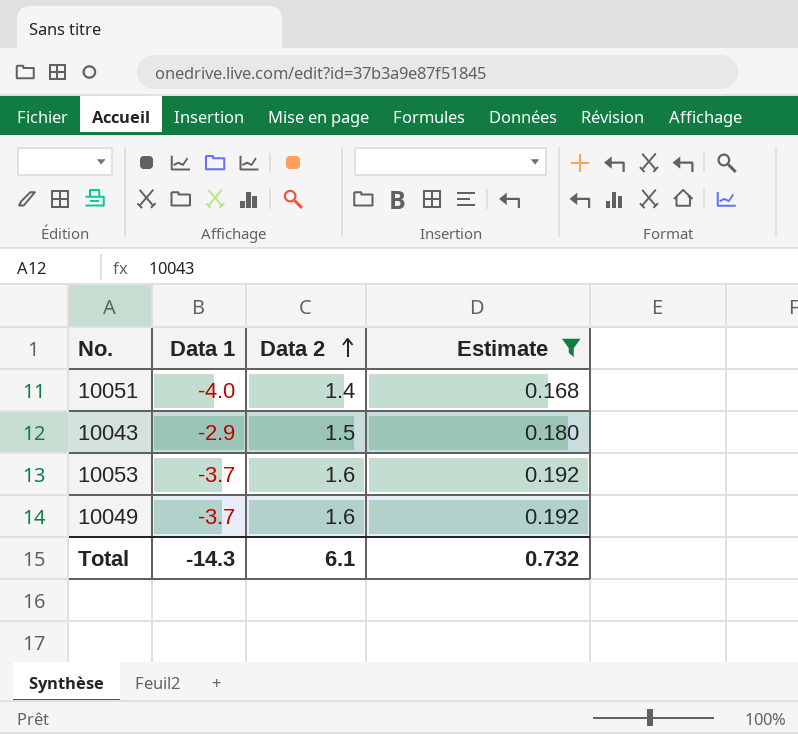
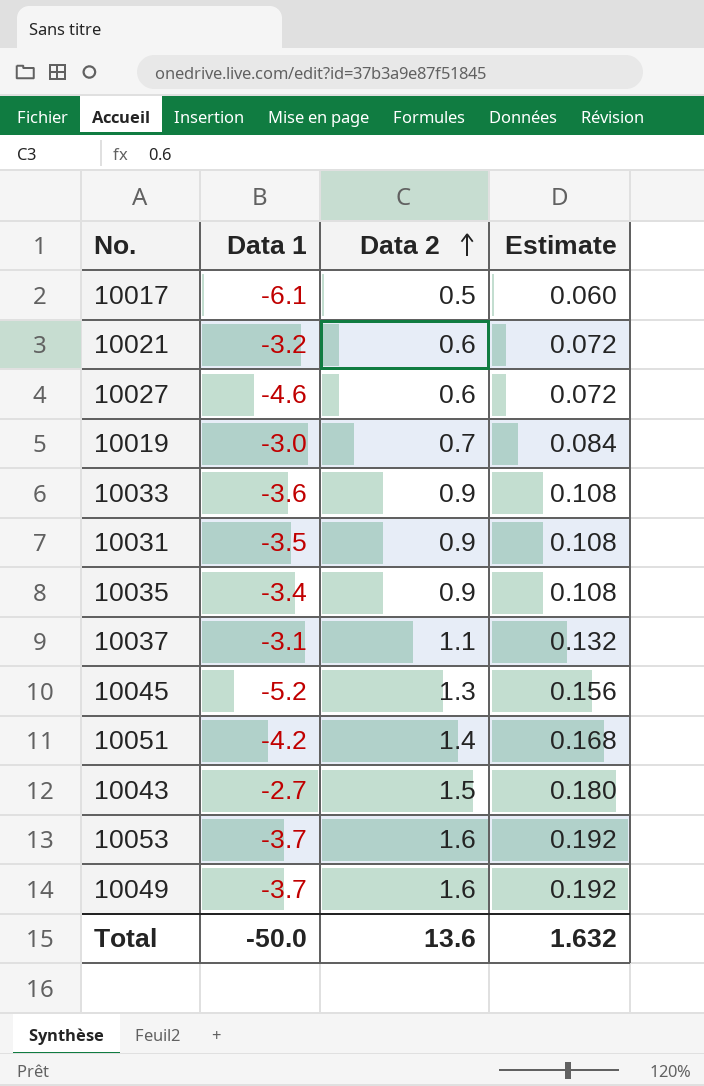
filter: Estimate >= 0.168 -> none
10051 | Data 1: -4.0 -> -4.2
10043 | Data 1: -2.9 -> -2.7
Total | Data 1: -14.3 -> -50.0
Total | Data 2: 6.1 -> 13.6
Total | Estimate: 0.732 -> 1.632

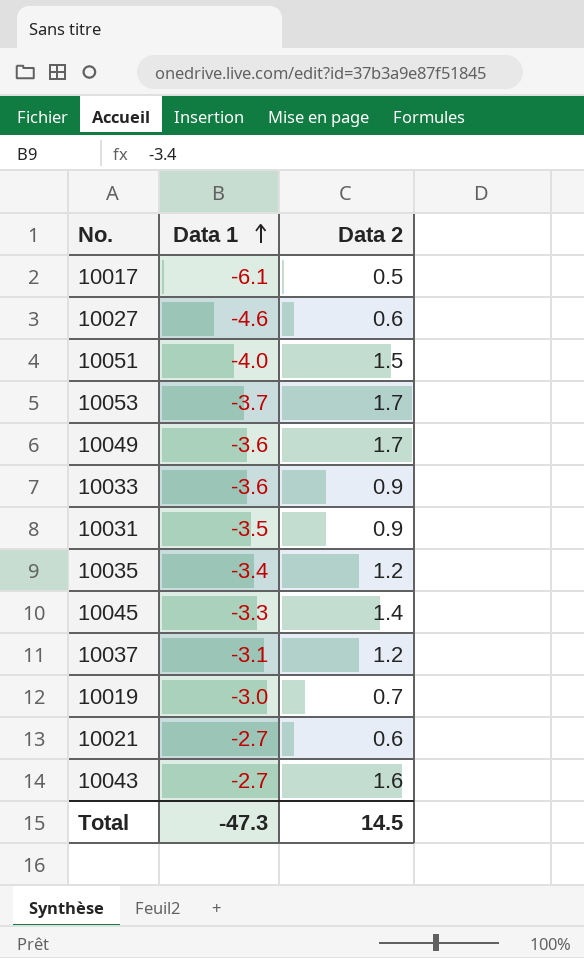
row order: Data 2 ascending -> Data 1 ascending
column Estimate | formula: [Data 2] * 0.12 -> none
10051 | Data 1: -4.2 -> -4.0
10051 | Data 2: 1.4 -> 1.5
10053 | Data 2: 1.6 -> 1.7
10049 | Data 1: -3.7 -> -3.6
10049 | Data 2: 1.6 -> 1.7
10035 | Data 2: 0.9 -> 1.2
10045 | Data 1: -5.2 -> -3.3
10045 | Data 2: 1.3 -> 1.4
10037 | Data 2: 1.1 -> 1.2
10021 | Data 1: -3.2 -> -2.7
10043 | Data 2: 1.5 -> 1.6
Total | Data 1: -50.0 -> -47.3
Total | Data 2: 13.6 -> 14.5

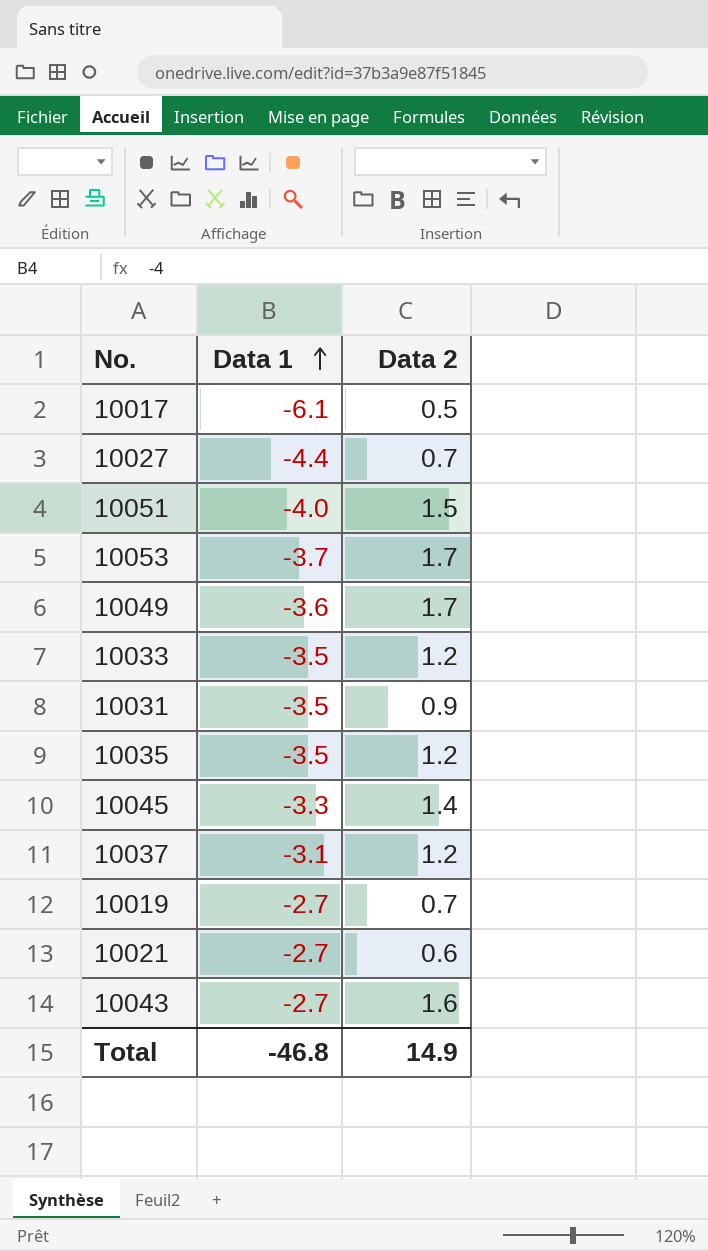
10027 | Data 1: -4.6 -> -4.4
10027 | Data 2: 0.6 -> 0.7
10033 | Data 1: -3.6 -> -3.5
10033 | Data 2: 0.9 -> 1.2
10035 | Data 1: -3.4 -> -3.5
10019 | Data 1: -3.0 -> -2.7
Total | Data 1: -47.3 -> -46.8
Total | Data 2: 14.5 -> 14.9

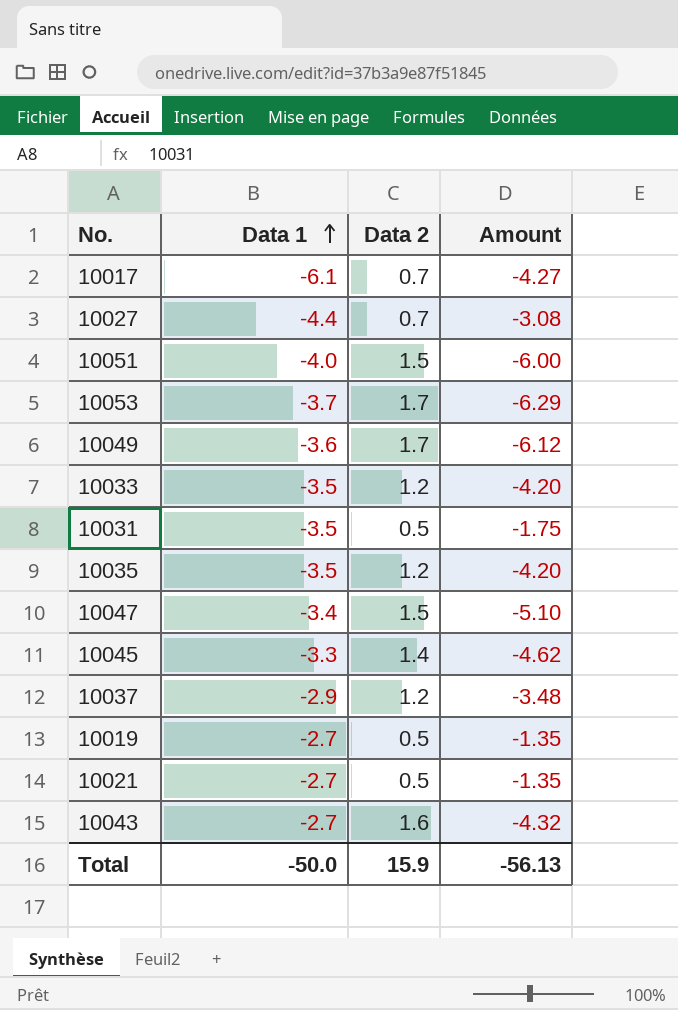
column Amount | formula: none -> [Data 1] * [Data 2]
10017 | Data 2: 0.5 -> 0.7
10031 | Data 2: 0.9 -> 0.5
row 10047: none -> -3.4 | 1.5 | -5.10
10037 | Data 1: -3.1 -> -2.9
10019 | Data 2: 0.7 -> 0.5
10021 | Data 2: 0.6 -> 0.5
Total | Data 1: -46.8 -> -50.0
Total | Data 2: 14.9 -> 15.9

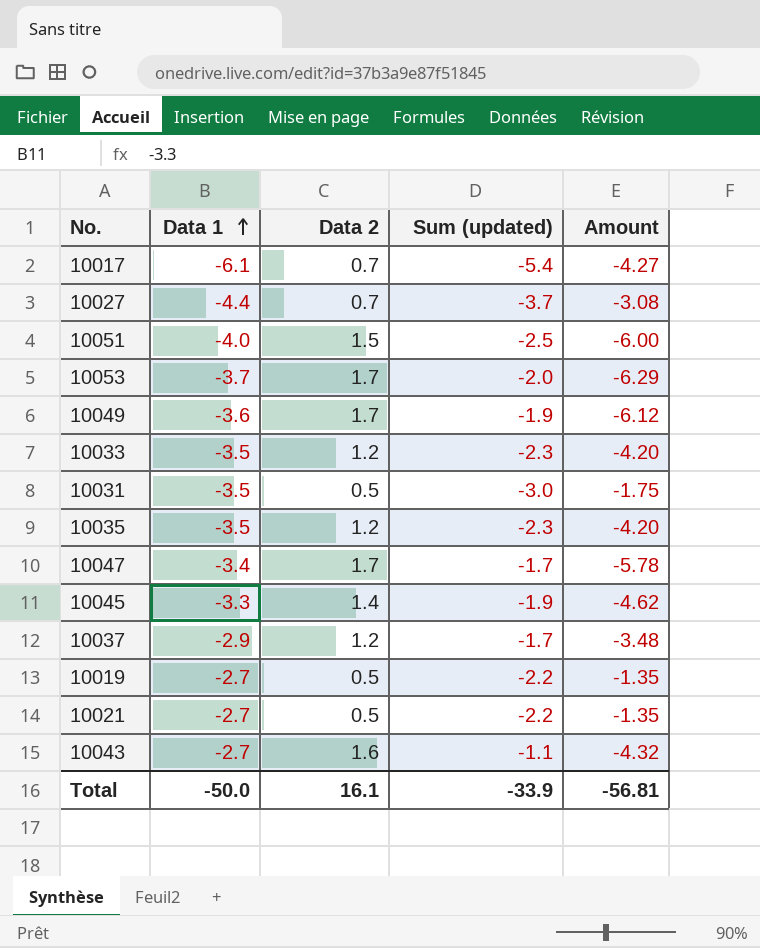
column Sum (updated) | formula: none -> [Data 1] + [Data 2]
10047 | Data 2: 1.5 -> 1.7
10047 | Amount: -5.10 -> -5.78
Total | Data 2: 15.9 -> 16.1
Total | Amount: -56.13 -> -56.81

